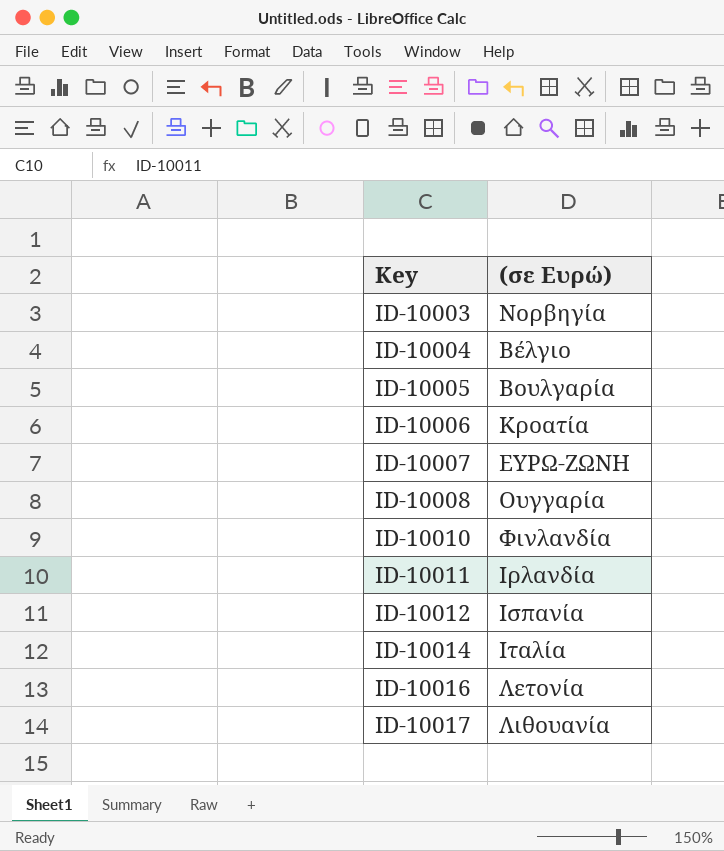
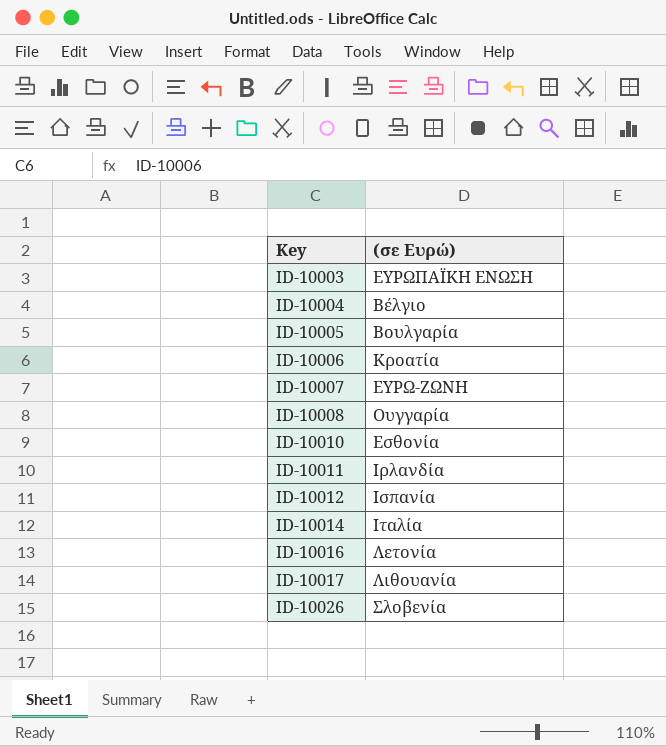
ID-10003 | (σε Ευρώ): Νορβηγία -> ΕΥΡΩΠΑΪΚΗ ΕΝΩΣΗ
ID-10010 | (σε Ευρώ): Φινλανδία -> Εσθονία
row ID-10026: none -> Σλοβενία

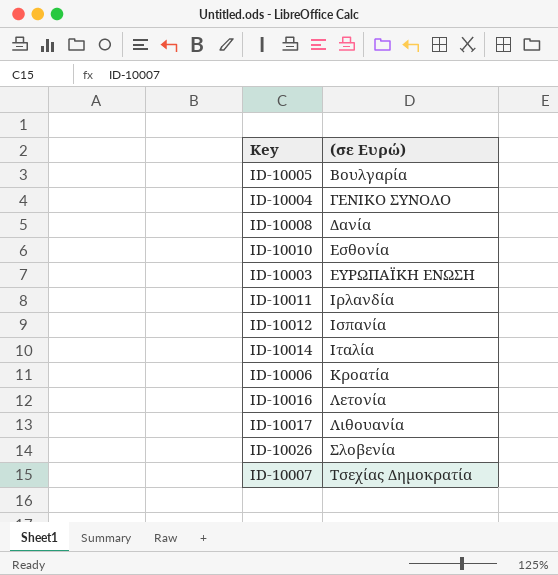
row order: Key ascending -> (σε Ευρώ) ascending
ID-10004 | (σε Ευρώ): Βέλγιο -> ΓΕΝΙΚΟ ΣΥΝΟΛΟ
ID-10008 | (σε Ευρώ): Ουγγαρία -> Δανία
ID-10007 | (σε Ευρώ): ΕΥΡΩ-ΖΩΝΗ -> Τσεχίας Δημοκρατία

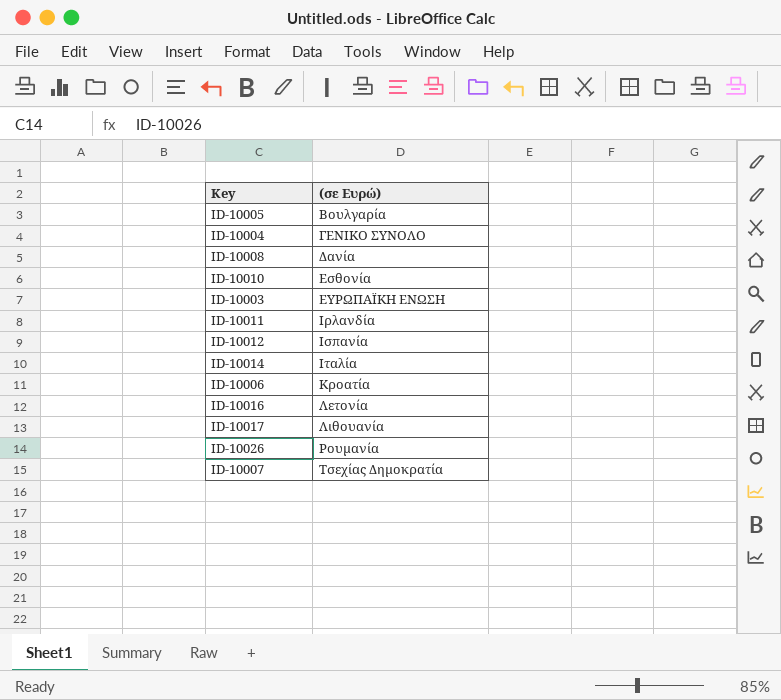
ID-10026 | (σε Ευρώ): Σλοβενία -> Ρουμανία

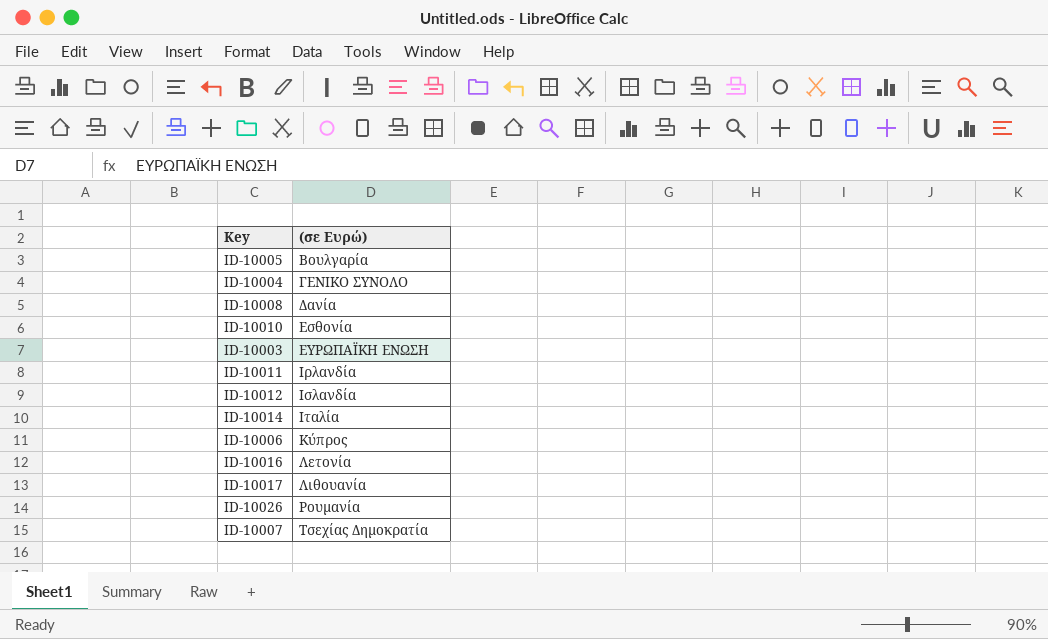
ID-10012 | (σε Ευρώ): Ισπανία -> Ισλανδία
ID-10006 | (σε Ευρώ): Κροατία -> Κύπρος

